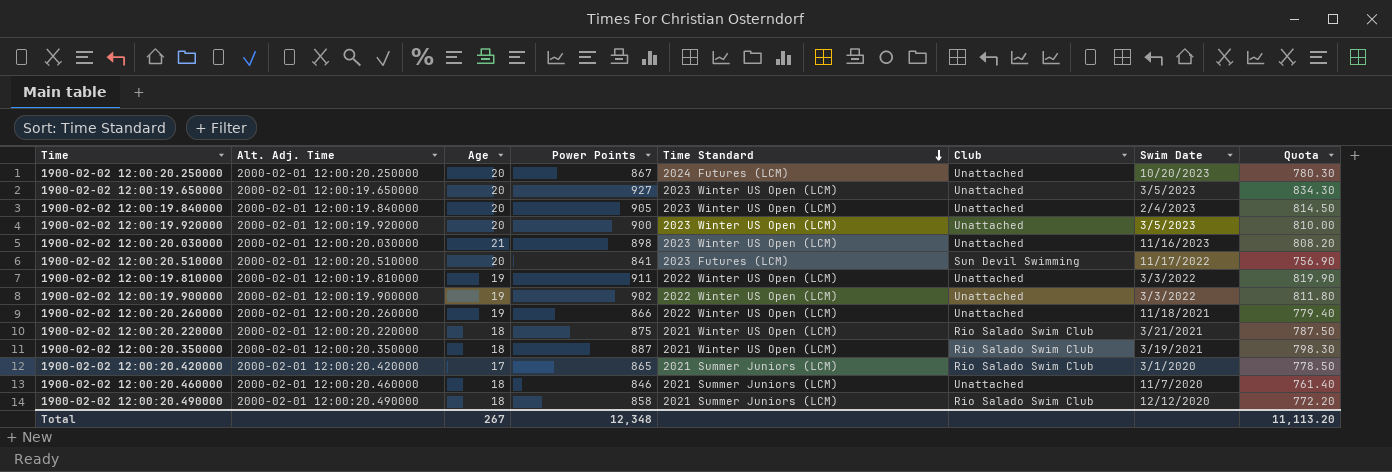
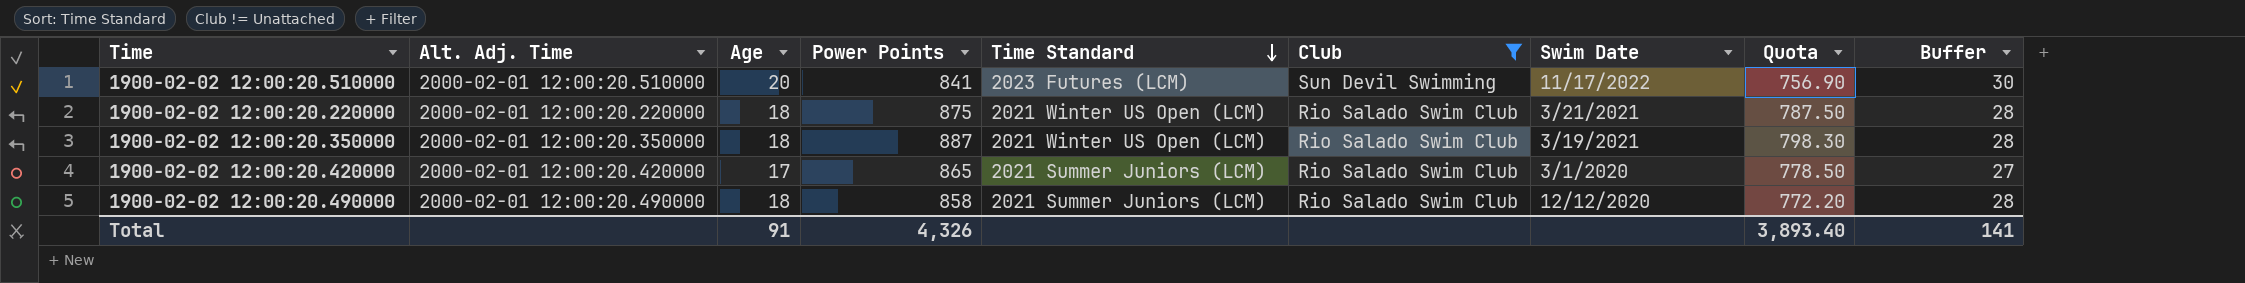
filter: none -> Club != Unattached
column Buffer | formula: none -> [Age] + 10
Total | Age: 267 -> 91
Total | Power Points: 12,348 -> 4,326
Total | Quota: 11,113.20 -> 3,893.40

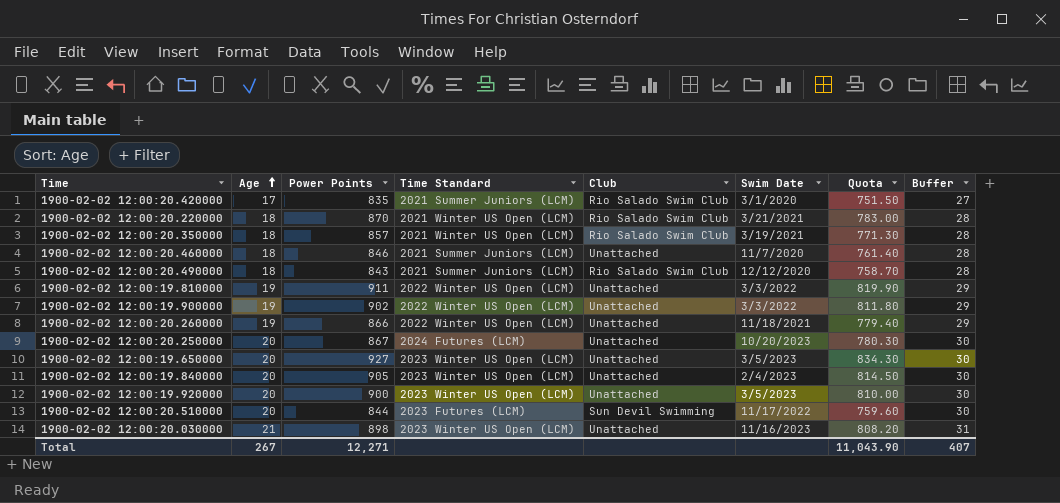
filter: Club != Unattached -> none
row order: Time Standard descending -> Age ascending
column Alt. Adj. Time | position: 2 -> none
1900-02-02 12:00:20.420000 | Power Points: 865 -> 835
1900-02-02 12:00:20.420000 | Quota: 778.50 -> 751.50
1900-02-02 12:00:20.220000 | Power Points: 875 -> 870
1900-02-02 12:00:20.220000 | Quota: 787.50 -> 783.00
1900-02-02 12:00:20.350000 | Power Points: 887 -> 857
1900-02-02 12:00:20.350000 | Quota: 798.30 -> 771.30
1900-02-02 12:00:20.490000 | Power Points: 858 -> 843
1900-02-02 12:00:20.490000 | Quota: 772.20 -> 758.70
1900-02-02 12:00:20.510000 | Power Points: 841 -> 844
1900-02-02 12:00:20.510000 | Quota: 756.90 -> 759.60
Total | Age: 91 -> 267
Total | Power Points: 4,326 -> 12,271
Total | Quota: 3,893.40 -> 11,043.90
Total | Buffer: 141 -> 407

